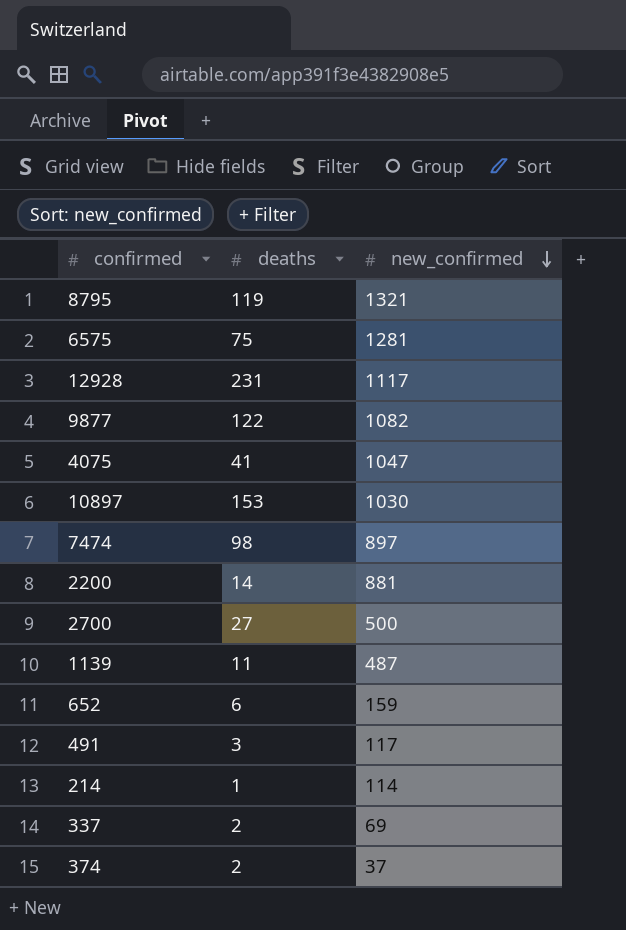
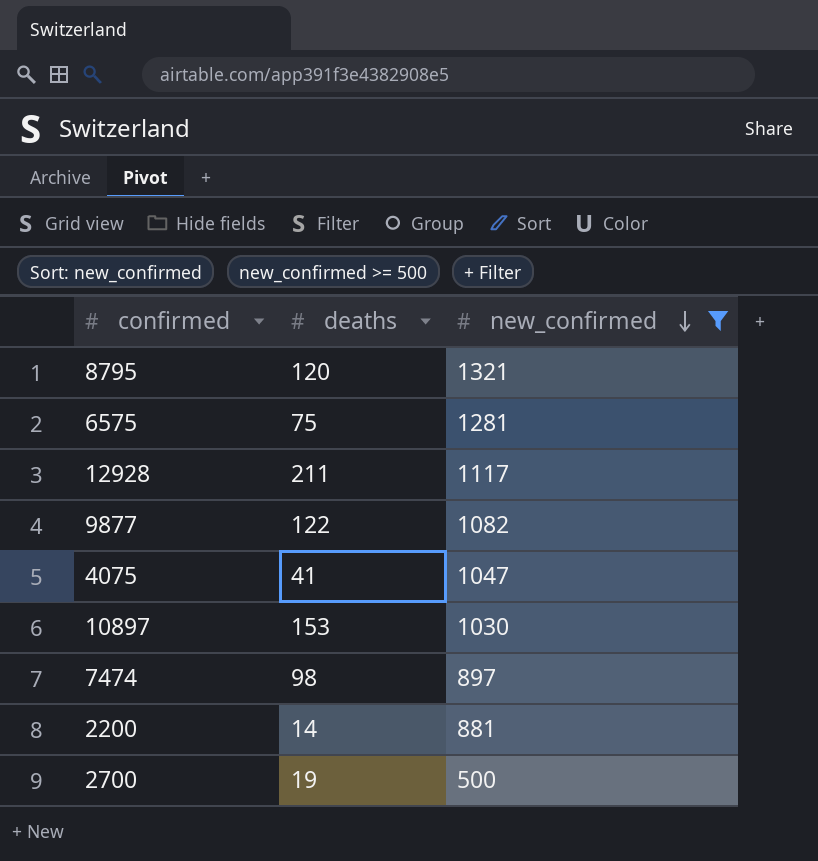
filter: none -> new_confirmed >= 500
8795 | deaths: 119 -> 120
12928 | deaths: 231 -> 211
2700 | deaths: 27 -> 19

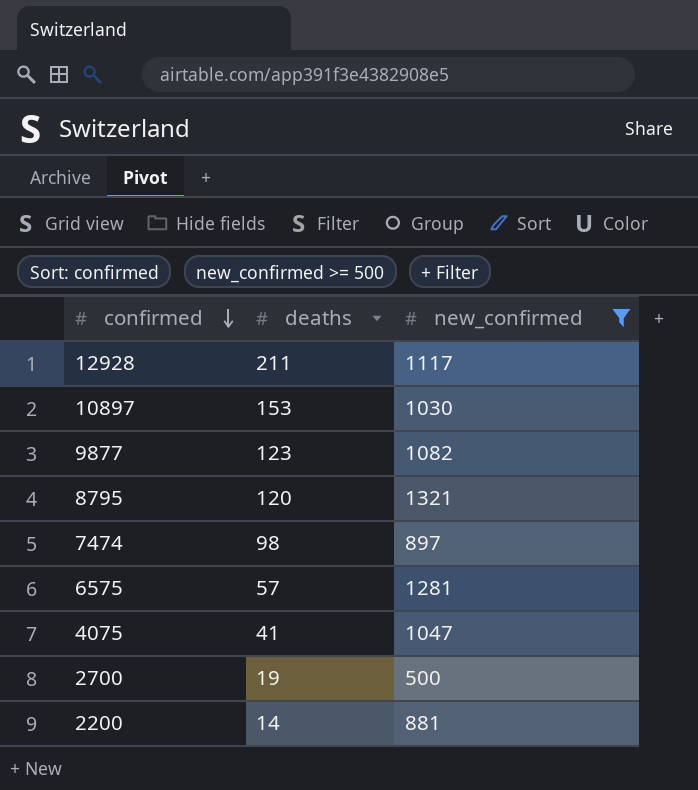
row order: new_confirmed descending -> confirmed descending
9877 | deaths: 122 -> 123
6575 | deaths: 75 -> 57

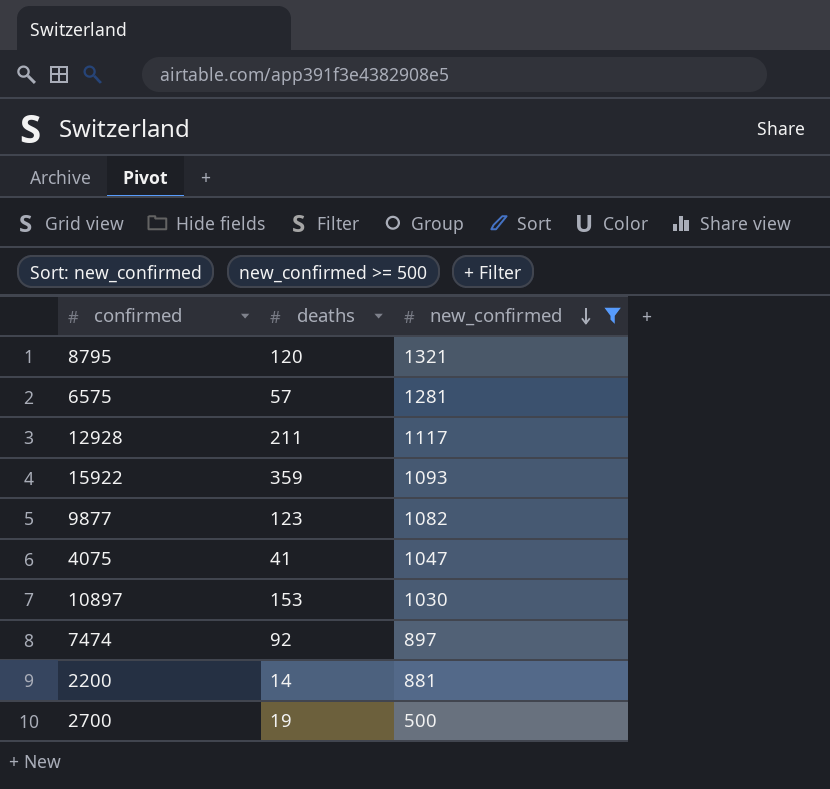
row order: confirmed descending -> new_confirmed descending
row 15922: none -> 359 | 1093
7474 | deaths: 98 -> 92

